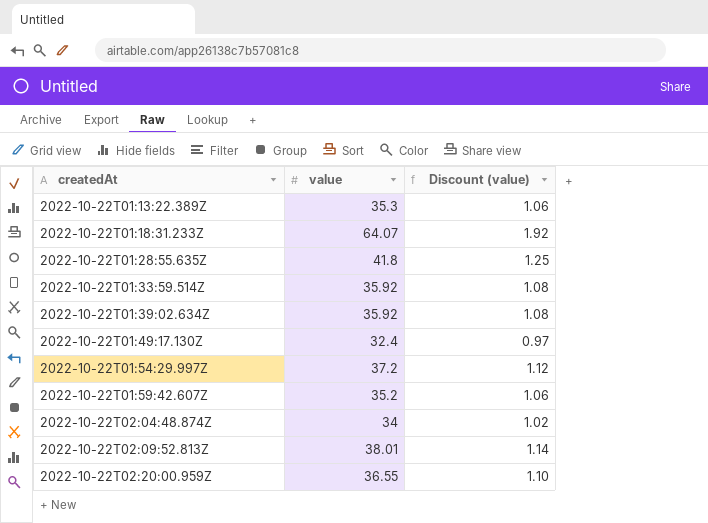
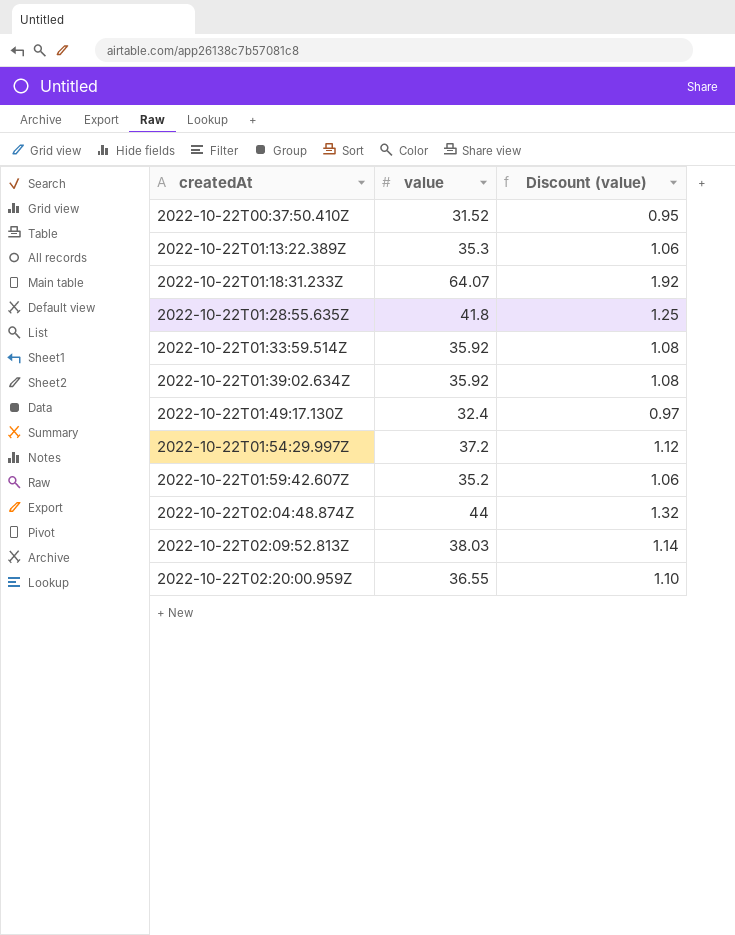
row 2022-10-22T00:37:50.410Z: none -> 31.52 | 0.95
2022-10-22T02:04:48.874Z | value: 34 -> 44
2022-10-22T02:04:48.874Z | Discount (value): 1.02 -> 1.32
2022-10-22T02:09:52.813Z | value: 38.01 -> 38.03

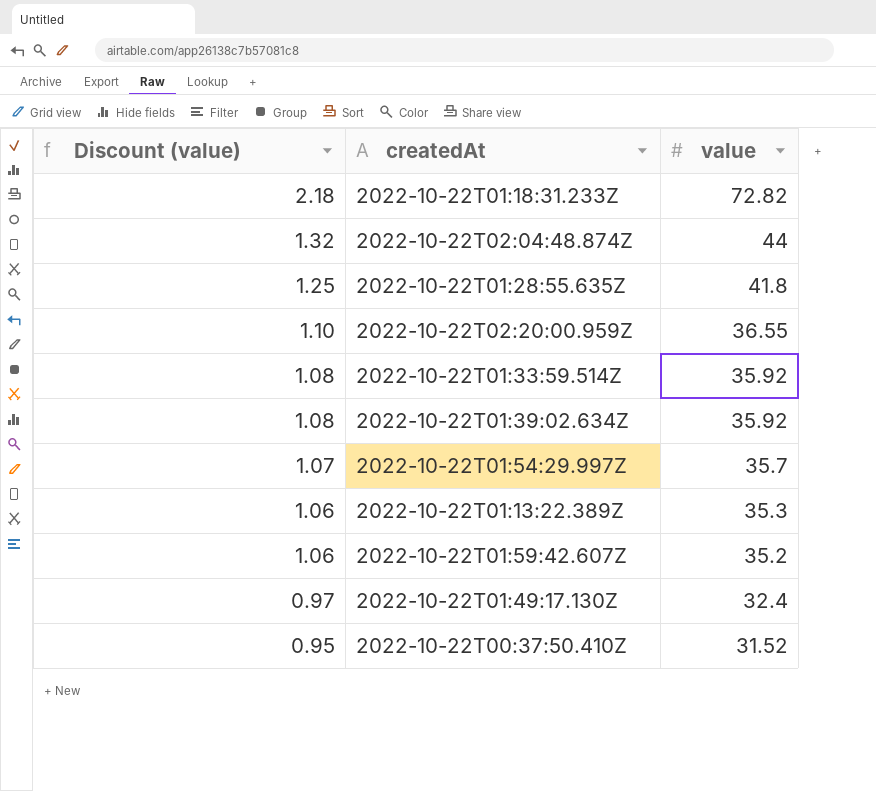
row order: createdAt ascending -> Discount (value) descending
column Discount (value) | position: 3 -> 1
row 2022-10-22T02:09:52.813Z: 38.03 | 1.14 -> none
2022-10-22T01:18:31.233Z | Discount (value): 1.92 -> 2.18
2022-10-22T01:18:31.233Z | value: 64.07 -> 72.82
2022-10-22T01:54:29.997Z | Discount (value): 1.12 -> 1.07
2022-10-22T01:54:29.997Z | value: 37.2 -> 35.7

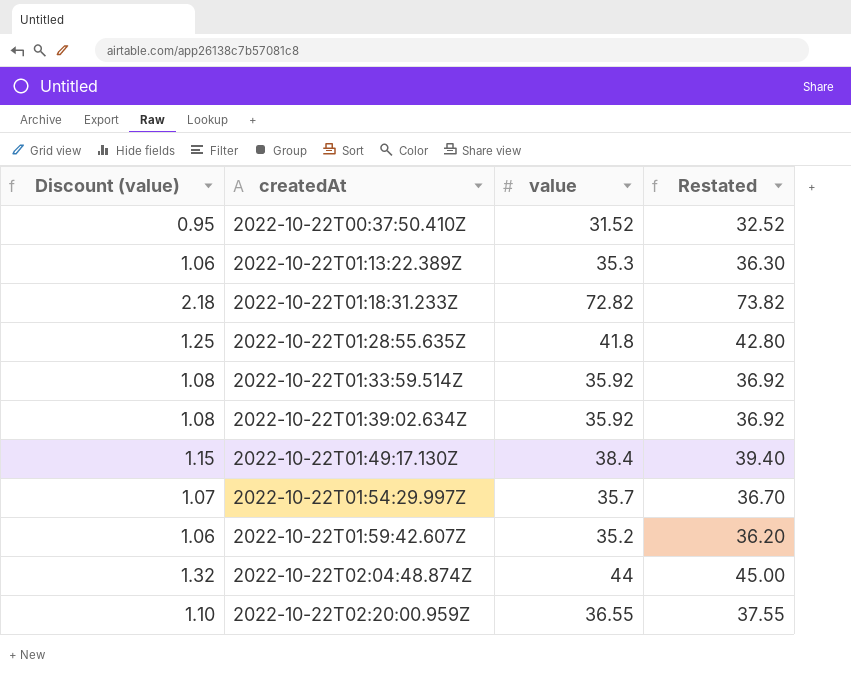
row order: Discount (value) descending -> createdAt ascending
column Restated | formula: none -> [value] + 1
2022-10-22T01:49:17.130Z | Discount (value): 0.97 -> 1.15
2022-10-22T01:49:17.130Z | value: 32.4 -> 38.4

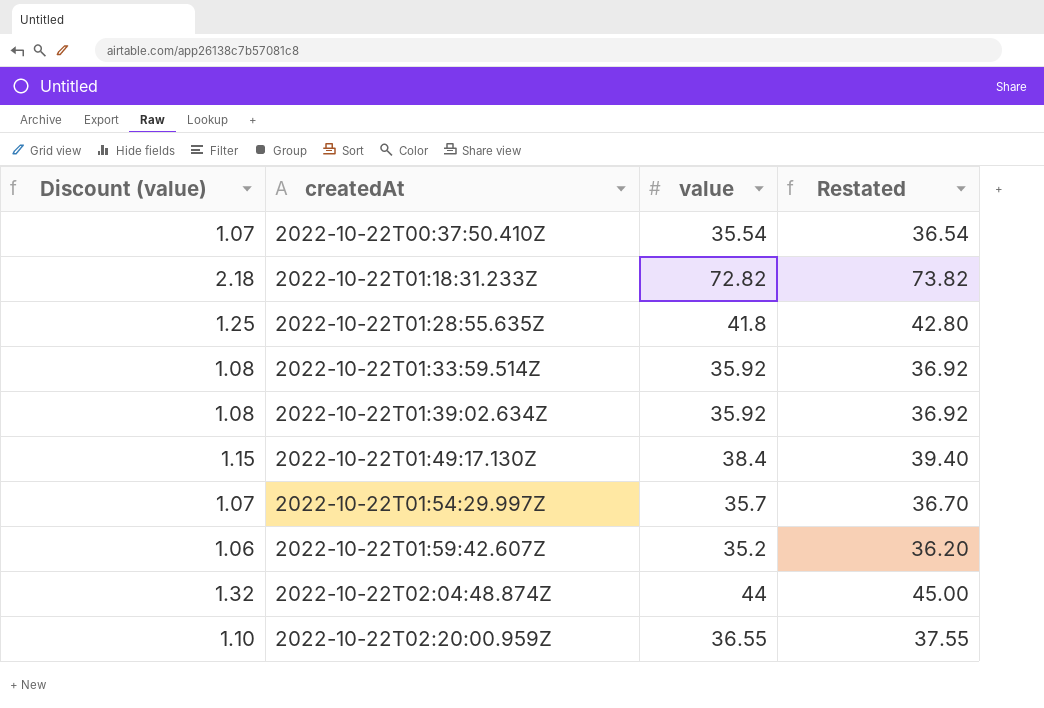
row 2022-10-22T01:13:22.389Z: 1.06 | 35.3 | 36.30 -> none
2022-10-22T00:37:50.410Z | Discount (value): 0.95 -> 1.07
2022-10-22T00:37:50.410Z | value: 31.52 -> 35.54
2022-10-22T00:37:50.410Z | Restated: 32.52 -> 36.54

